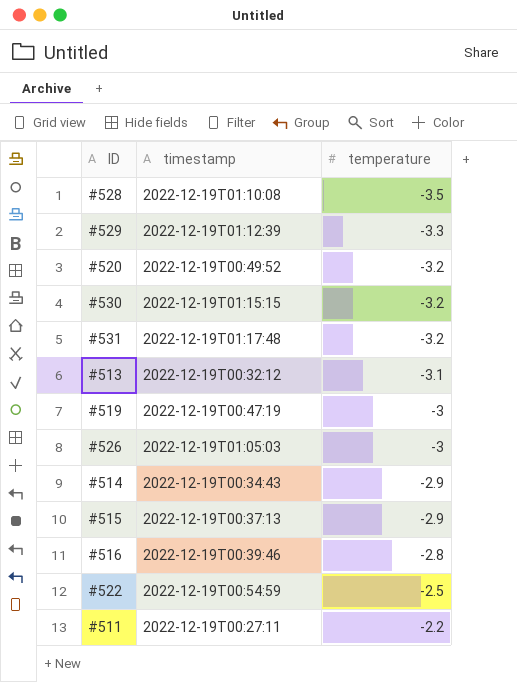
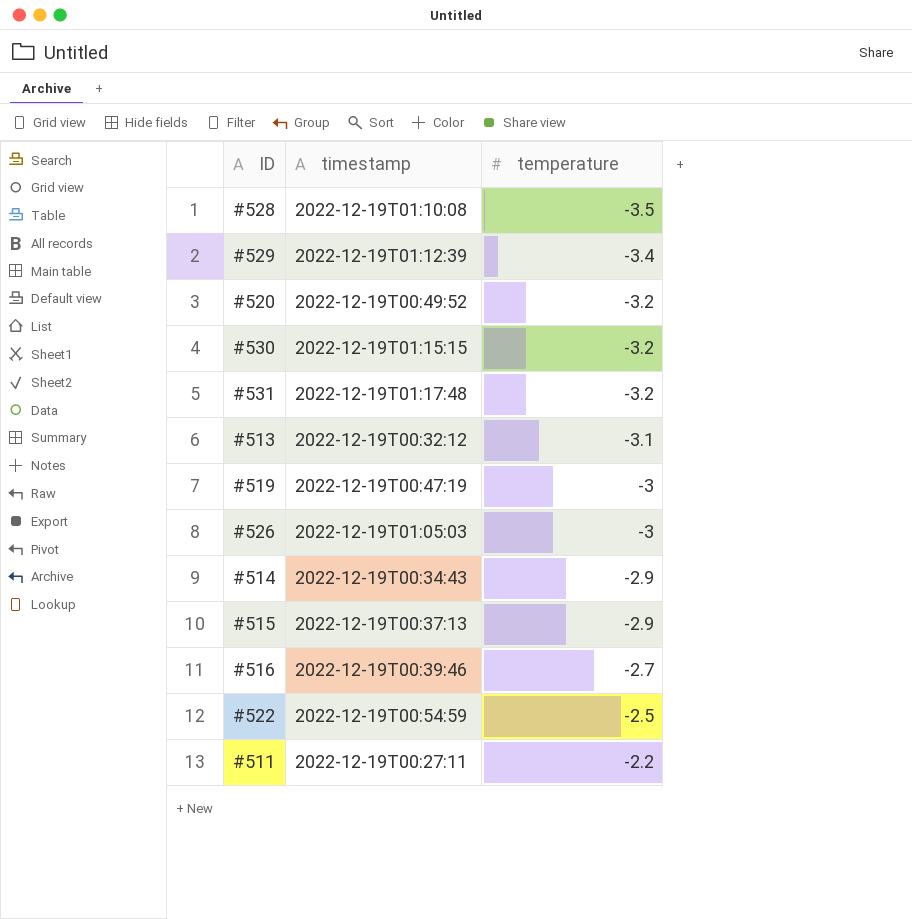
#529 | temperature: -3.3 -> -3.4
#516 | temperature: -2.8 -> -2.7

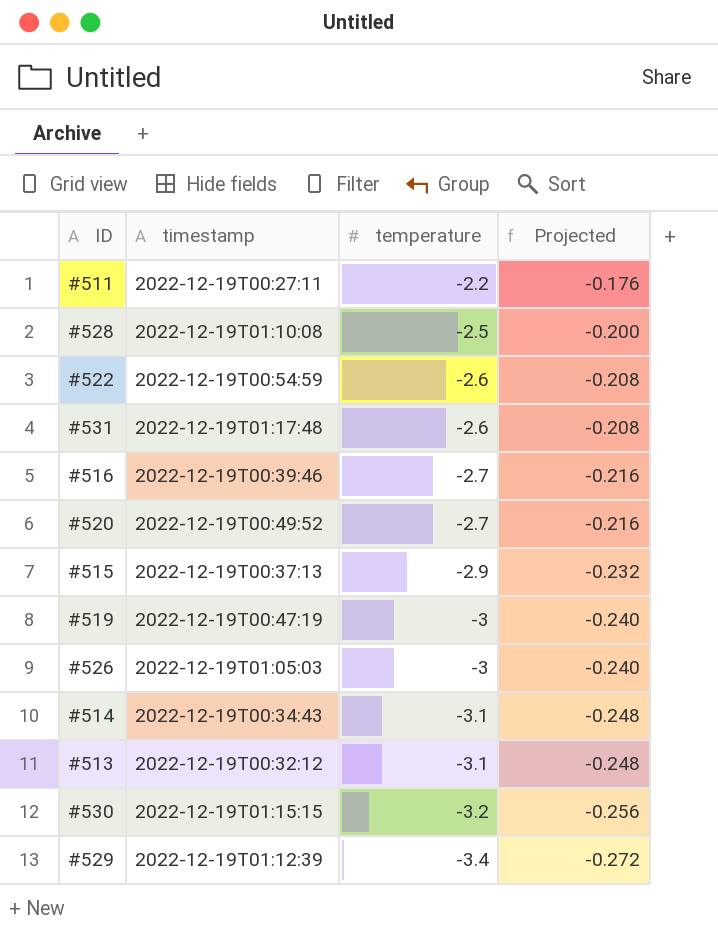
row order: temperature ascending -> temperature descending
column Projected | formula: none -> [temperature] * 0.08
#528 | temperature: -3.5 -> -2.5
#522 | temperature: -2.5 -> -2.6
#531 | temperature: -3.2 -> -2.6
#520 | temperature: -3.2 -> -2.7
#514 | temperature: -2.9 -> -3.1

